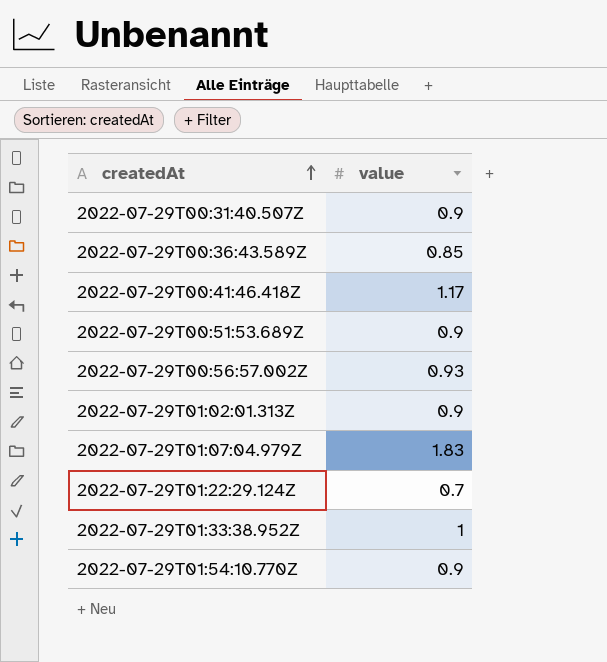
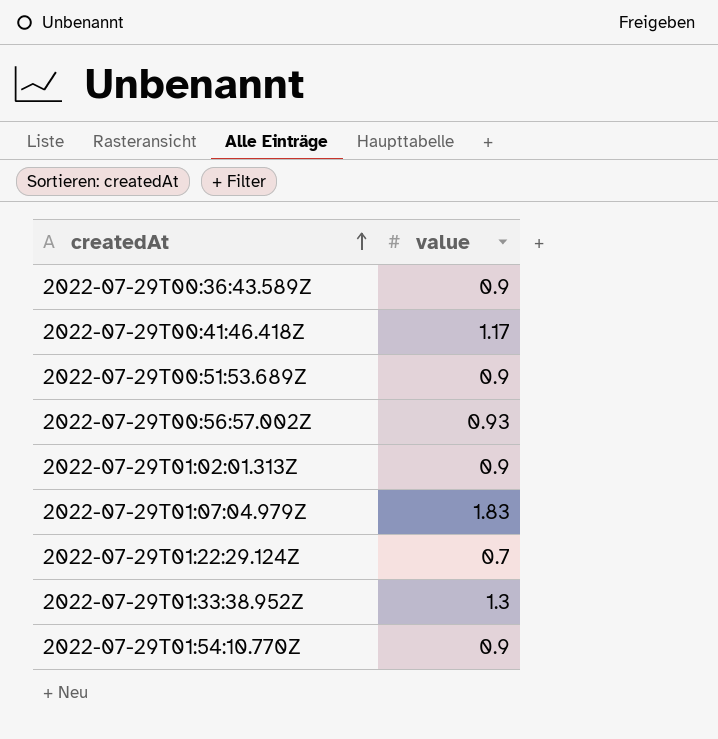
row 2022-07-29T00:31:40.507Z: 0.9 -> none
2022-07-29T00:36:43.589Z | value: 0.85 -> 0.9
2022-07-29T01:33:38.952Z | value: 1 -> 1.3

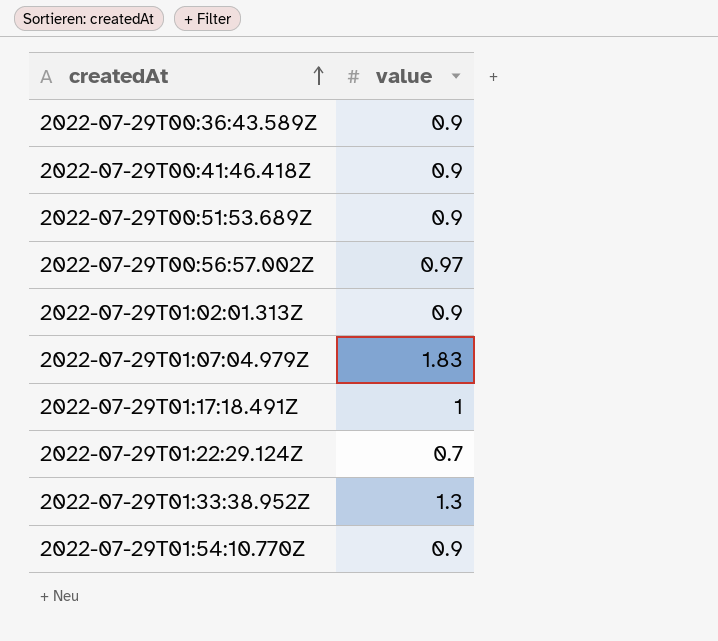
2022-07-29T00:41:46.418Z | value: 1.17 -> 0.9
2022-07-29T00:56:57.002Z | value: 0.93 -> 0.97
row 2022-07-29T01:17:18.491Z: none -> 1

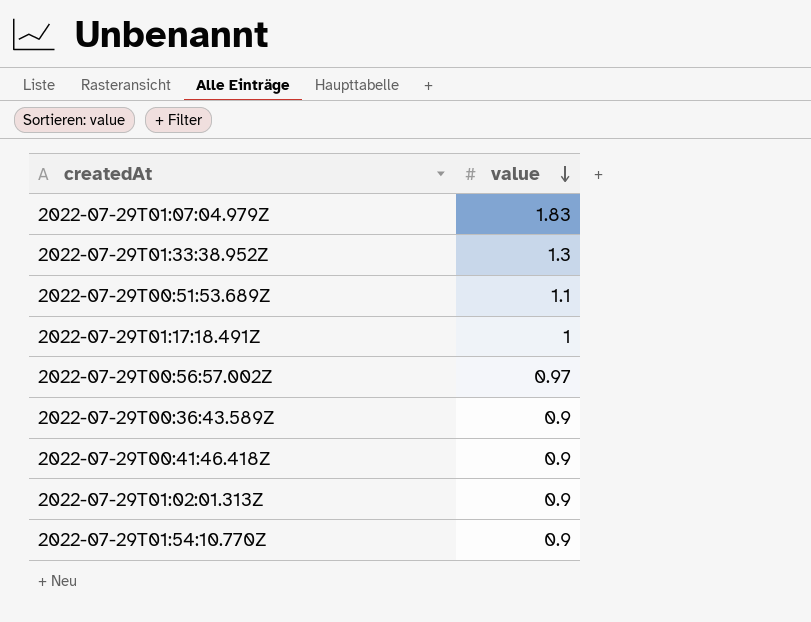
row order: createdAt ascending -> value descending
row 2022-07-29T01:22:29.124Z: 0.7 -> none
2022-07-29T00:51:53.689Z | value: 0.9 -> 1.1

